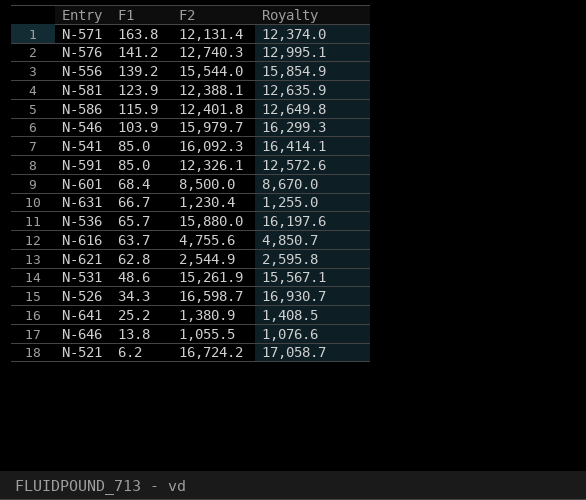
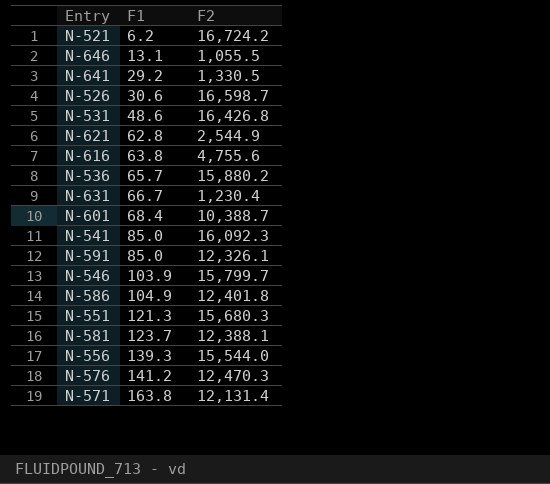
row order: F1 descending -> F1 ascending
column Royalty | formula: [F2] * 1.02 -> none
N-646 | F1: 13.8 -> 13.1
N-641 | F1: 25.2 -> 29.2
N-641 | F2: 1,380.9 -> 1,330.5
N-526 | F1: 34.3 -> 30.6
N-531 | F2: 15,261.9 -> 16,426.8
N-616 | F1: 63.7 -> 63.8
N-536 | F2: 15,880.0 -> 15,880.2
N-601 | F2: 8,500.0 -> 10,388.7
N-546 | F2: 15,979.7 -> 15,799.7
N-586 | F1: 115.9 -> 104.9
row N-551: none -> 121.3 | 15,680.3
N-581 | F1: 123.9 -> 123.7
N-556 | F1: 139.2 -> 139.3
N-576 | F2: 12,740.3 -> 12,470.3

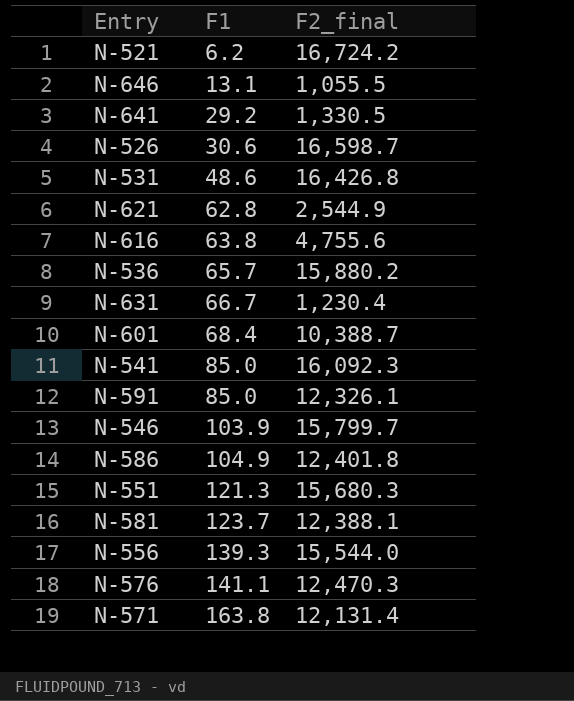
column name: F2 -> F2_final
N-576 | F1: 141.2 -> 141.1

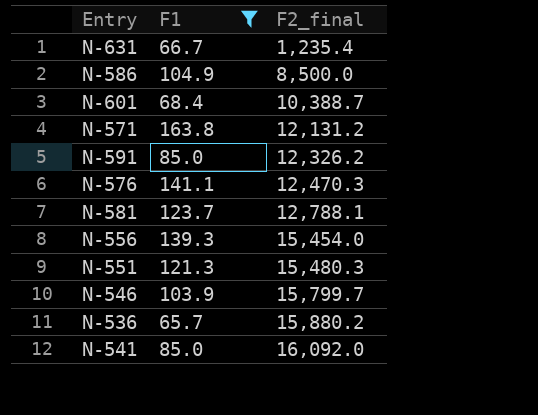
filter: none -> F1 >= 65.7
row order: F1 ascending -> F2_final ascending
N-631 | F2_final: 1,230.4 -> 1,235.4
N-586 | F2_final: 12,401.8 -> 8,500.0
N-571 | F2_final: 12,131.4 -> 12,131.2
N-591 | F2_final: 12,326.1 -> 12,326.2
N-581 | F2_final: 12,388.1 -> 12,788.1
N-556 | F2_final: 15,544.0 -> 15,454.0
N-551 | F2_final: 15,680.3 -> 15,480.3
N-541 | F2_final: 16,092.3 -> 16,092.0

